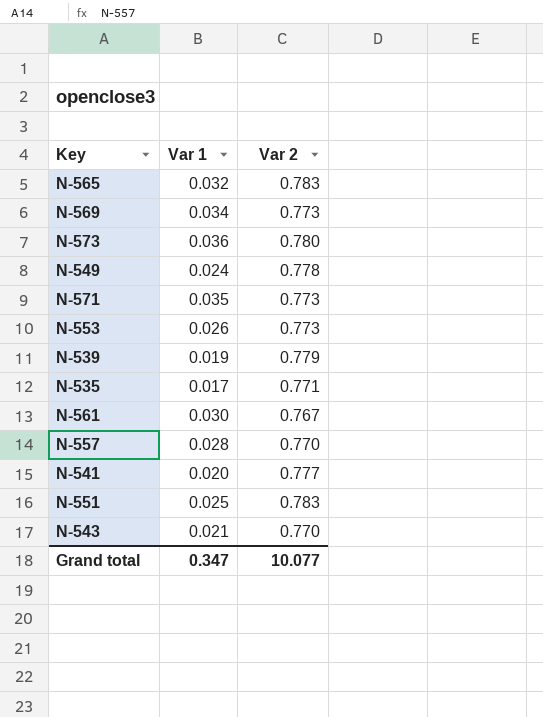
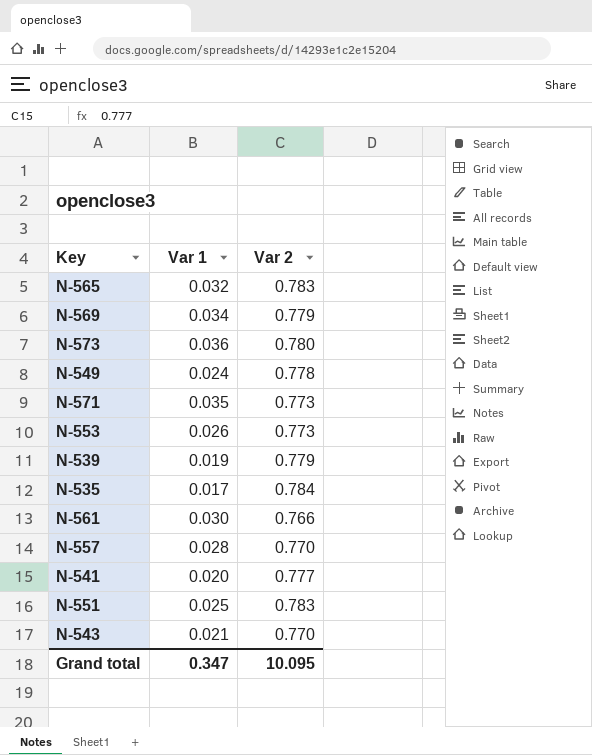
N-569 | Var 2: 0.773 -> 0.779
N-535 | Var 2: 0.771 -> 0.784
N-561 | Var 2: 0.767 -> 0.766
Grand total | Var 2: 10.077 -> 10.095

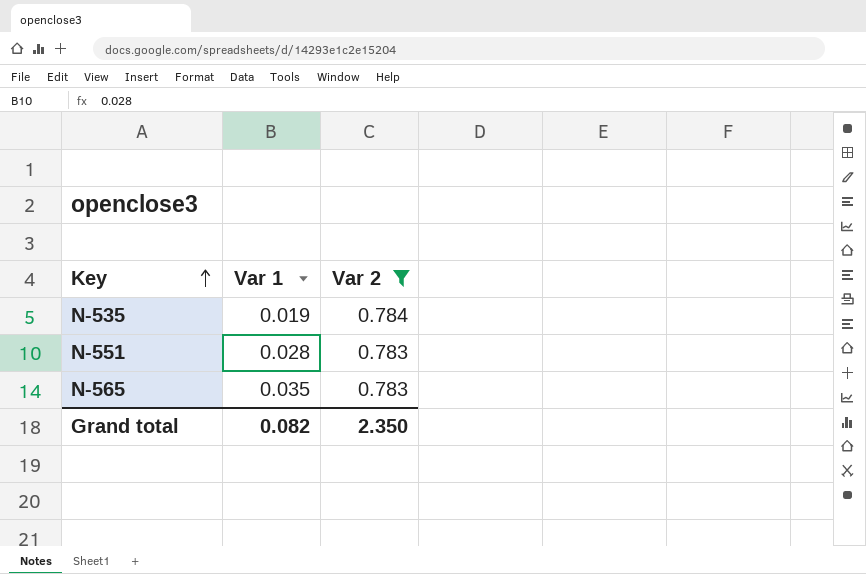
filter: none -> Var 2 >= 0.783
row order: none -> Key ascending
N-535 | Var 1: 0.017 -> 0.019
N-551 | Var 1: 0.025 -> 0.028
N-565 | Var 1: 0.032 -> 0.035
Grand total | Var 1: 0.347 -> 0.082
Grand total | Var 2: 10.095 -> 2.350

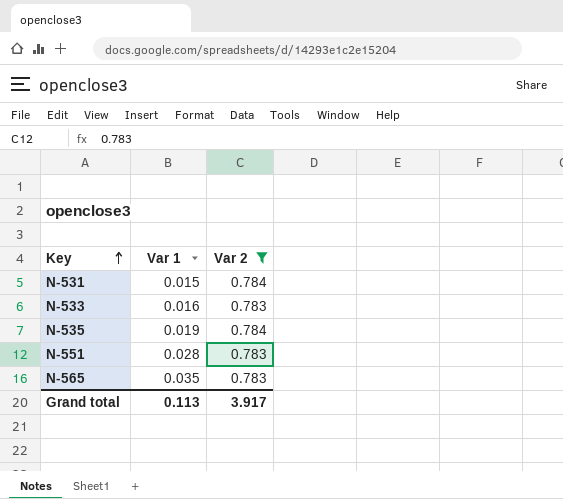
row N-531: none -> 0.015 | 0.784
row N-533: none -> 0.016 | 0.783
Grand total | Var 1: 0.082 -> 0.113
Grand total | Var 2: 2.350 -> 3.917

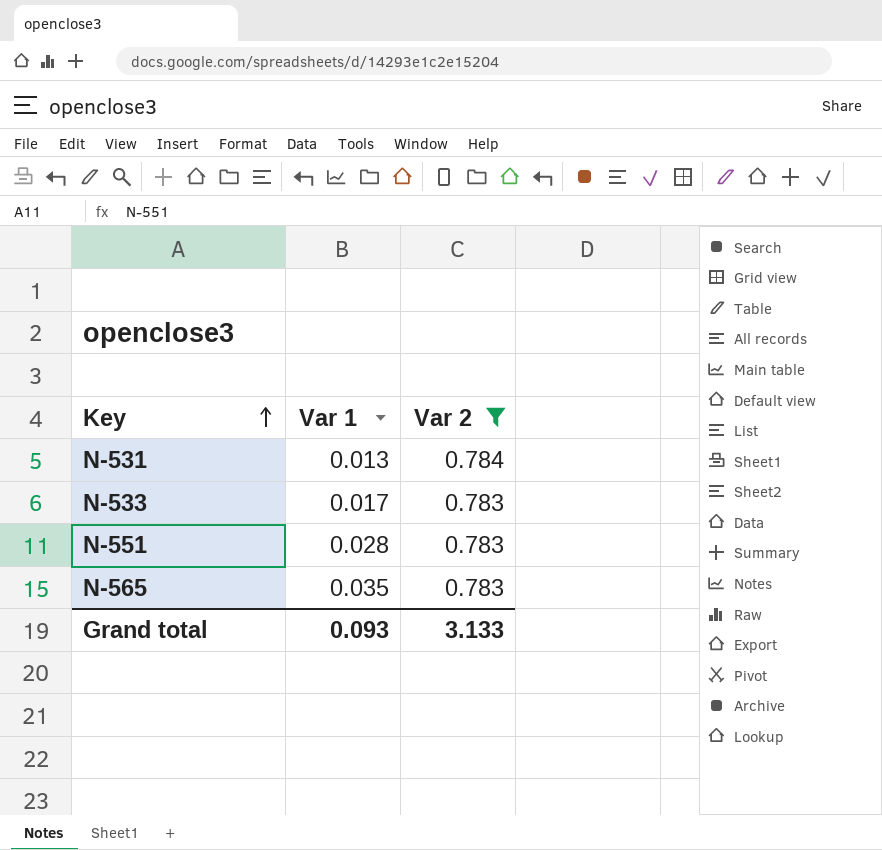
row N-535: 0.019 | 0.784 -> none
N-531 | Var 1: 0.015 -> 0.013
N-533 | Var 1: 0.016 -> 0.017
Grand total | Var 1: 0.113 -> 0.093
Grand total | Var 2: 3.917 -> 3.133

